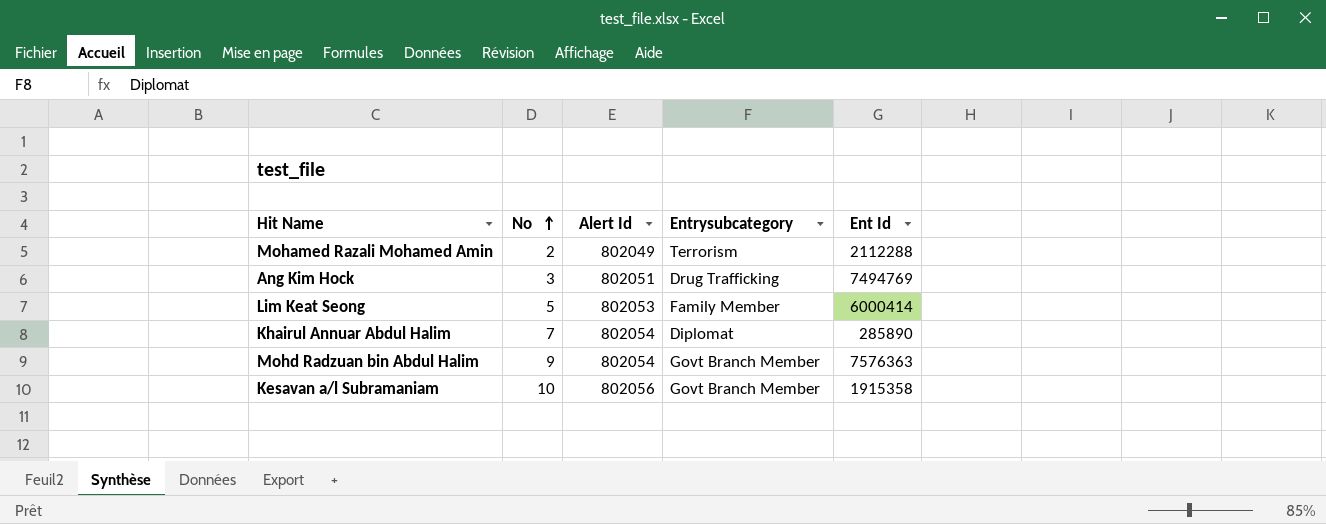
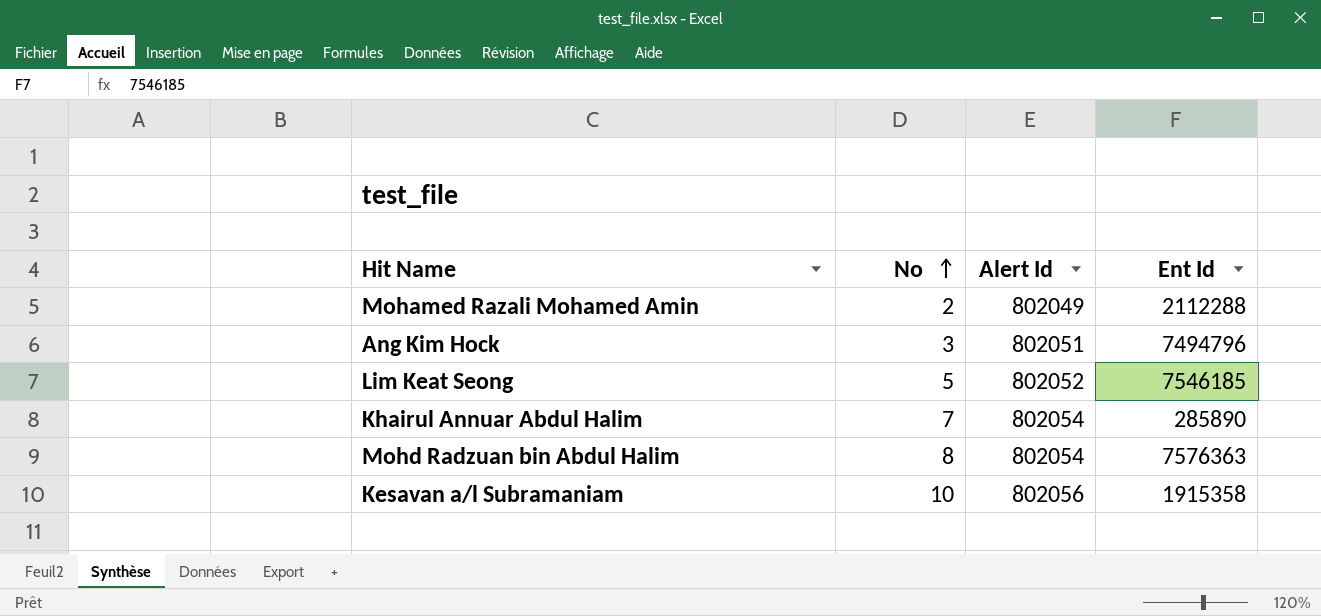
column Entrysubcategory | position: 4 -> none
Ang Kim Hock | Ent Id: 7494769 -> 7494796
Lim Keat Seong | Alert Id: 802053 -> 802052
Lim Keat Seong | Ent Id: 6000414 -> 7546185
Mohd Radzuan bin Abdul Halim | No: 9 -> 8

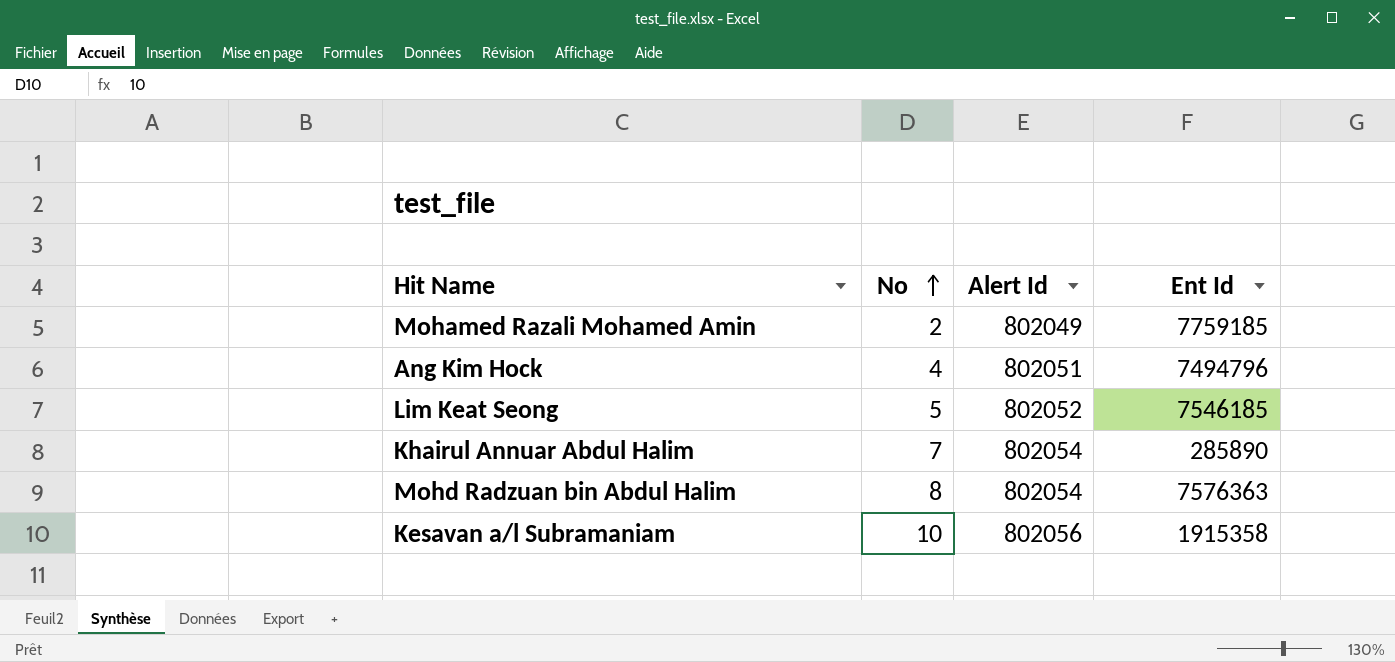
Mohamed Razali Mohamed Amin | Ent Id: 2112288 -> 7759185
Ang Kim Hock | No: 3 -> 4

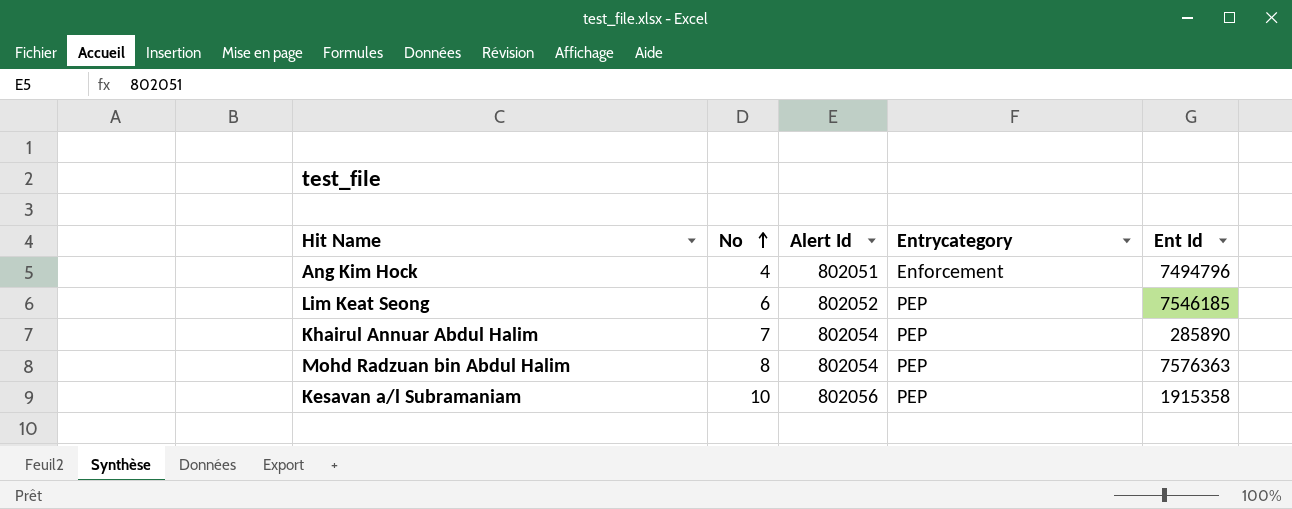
column Entrycategory | position: none -> 4
row Mohamed Razali Mohamed Amin: 2 | 802049 | 7759185 -> none
Lim Keat Seong | No: 5 -> 6

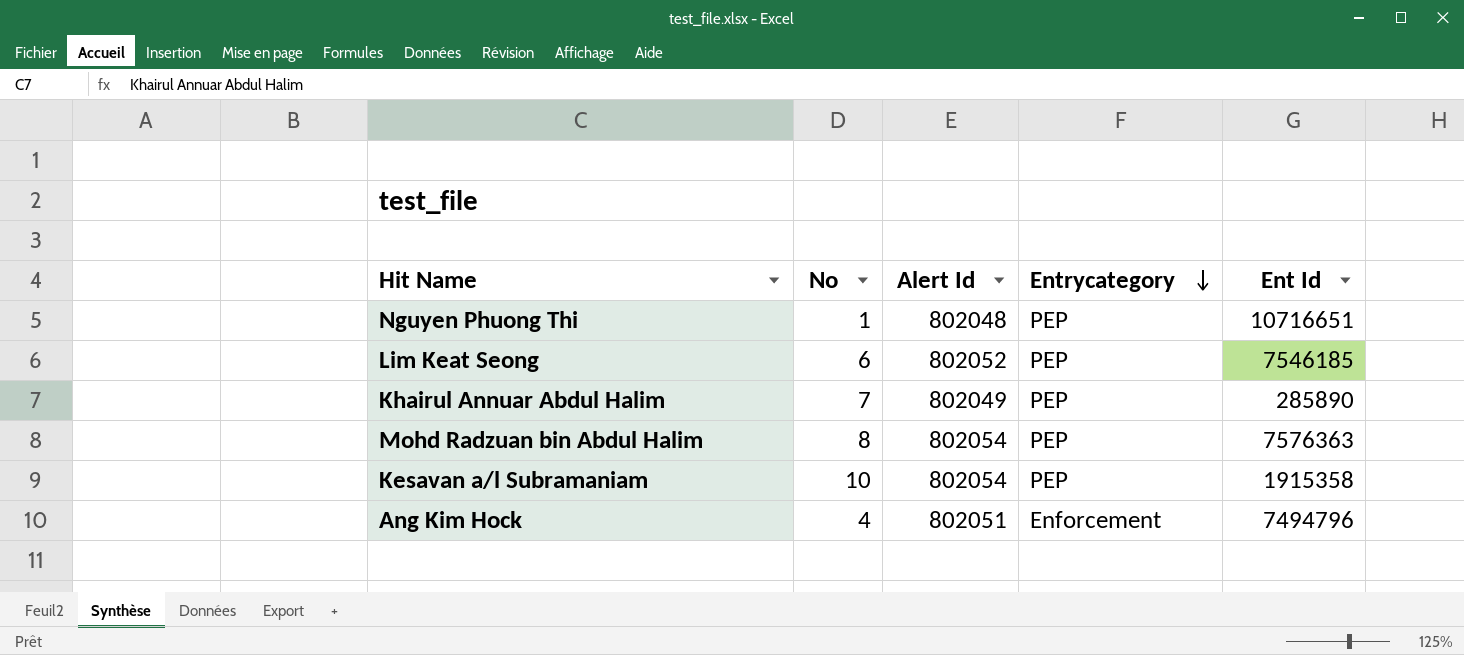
row order: No ascending -> Entrycategory descending
row Nguyen Phuong Thi: none -> 1 | 802048 | PEP | 10716651
Khairul Annuar Abdul Halim | Alert Id: 802054 -> 802049
Kesavan a/l Subramaniam | Alert Id: 802056 -> 802054

